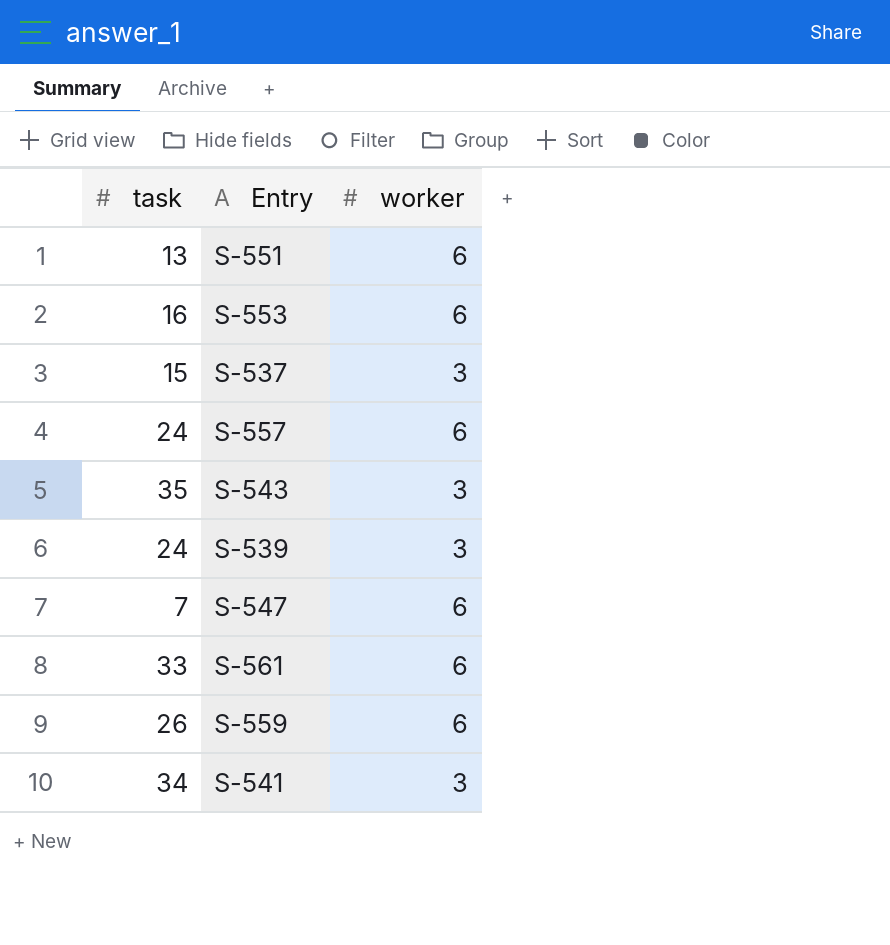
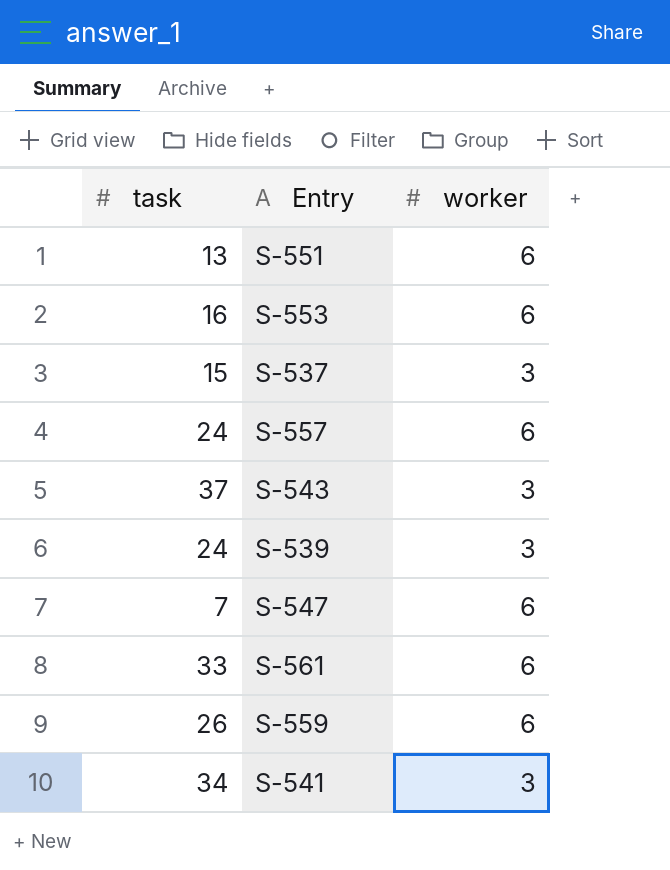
S-543 | task: 35 -> 37

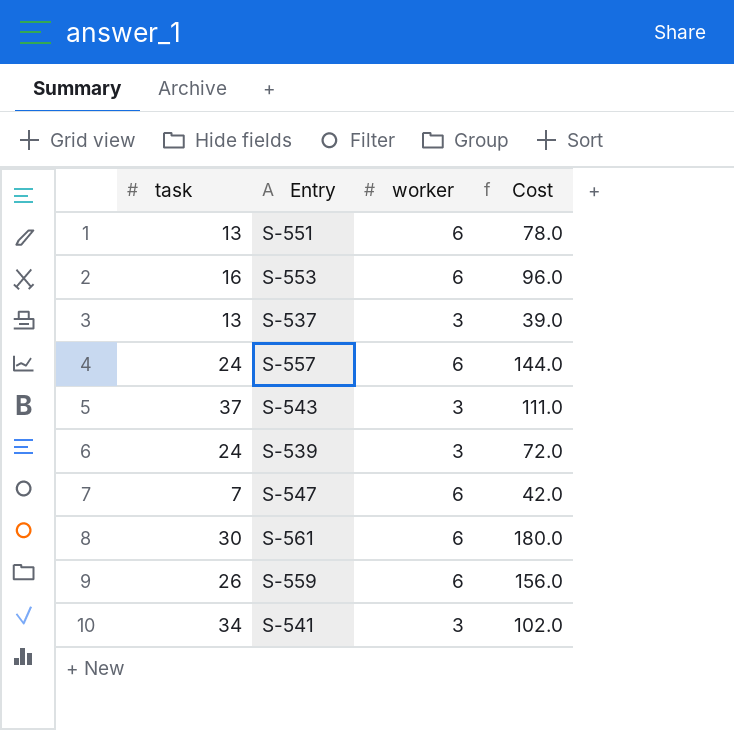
column Cost | formula: none -> [task] * [worker]
S-537 | task: 15 -> 13
S-561 | task: 33 -> 30

